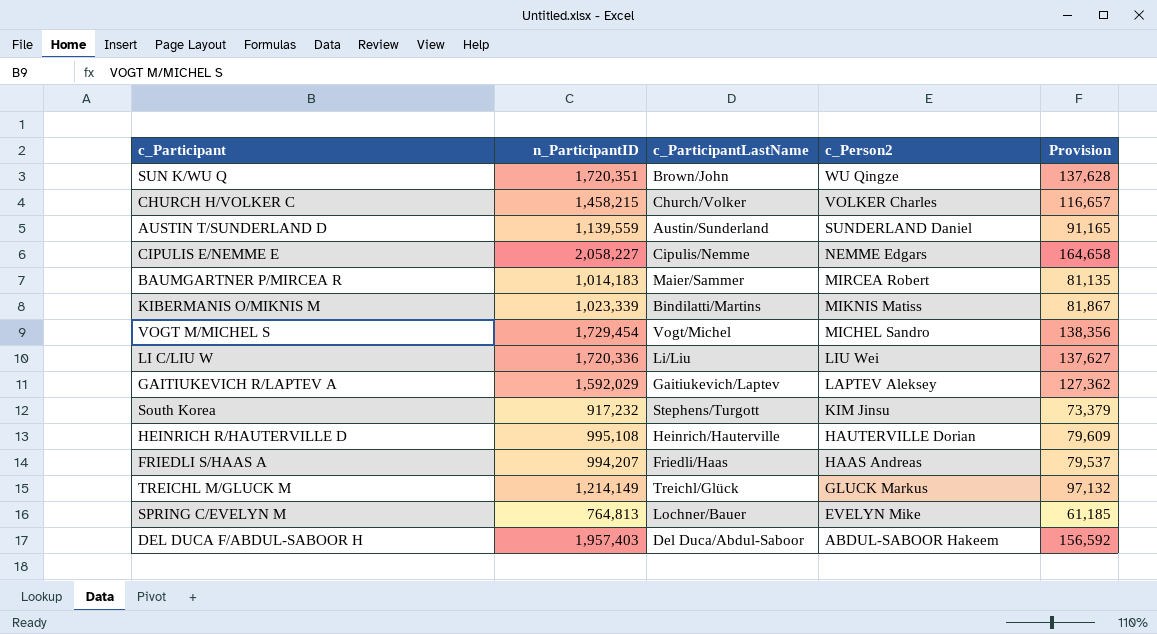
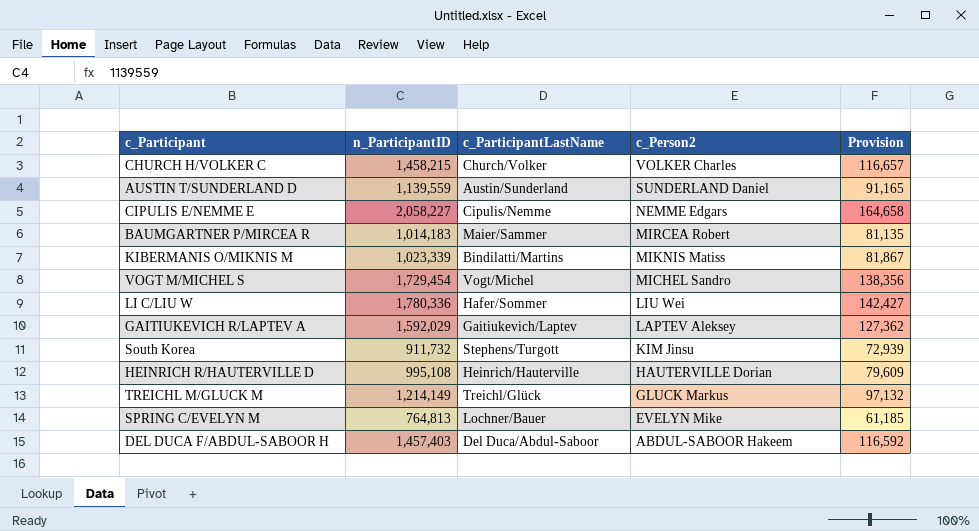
row SUN K/WU Q: 1,720,351 | Brown/John | WU Qingze | 137,628 -> none
row FRIEDLI S/HAAS A: 994,207 | Friedli/Haas | HAAS Andreas | 79,537 -> none
LI C/LIU W | n_ParticipantID: 1,720,336 -> 1,780,336
LI C/LIU W | c_ParticipantLastName: Li/Liu -> Hafer/Sommer
LI C/LIU W | Provision: 137,627 -> 142,427
South Korea | n_ParticipantID: 917,232 -> 911,732
South Korea | Provision: 73,379 -> 72,939
DEL DUCA F/ABDUL-SABOOR H | n_ParticipantID: 1,957,403 -> 1,457,403
DEL DUCA F/ABDUL-SABOOR H | Provision: 156,592 -> 116,592

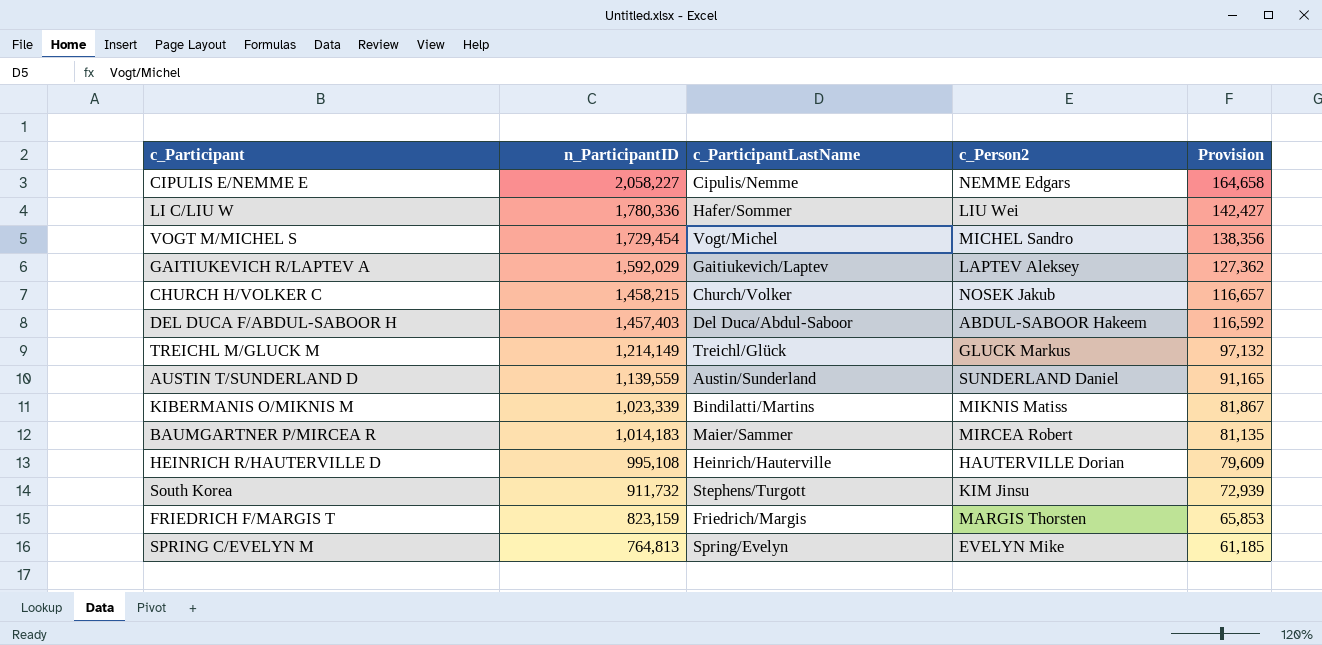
row order: c_Person2 descending -> n_ParticipantID descending
CHURCH H/VOLKER C | c_Person2: VOLKER Charles -> NOSEK Jakub
row FRIEDRICH F/MARGIS T: none -> 823,159 | Friedrich/Margis | MARGIS Thorsten | 65,853
SPRING C/EVELYN M | c_ParticipantLastName: Lochner/Bauer -> Spring/Evelyn

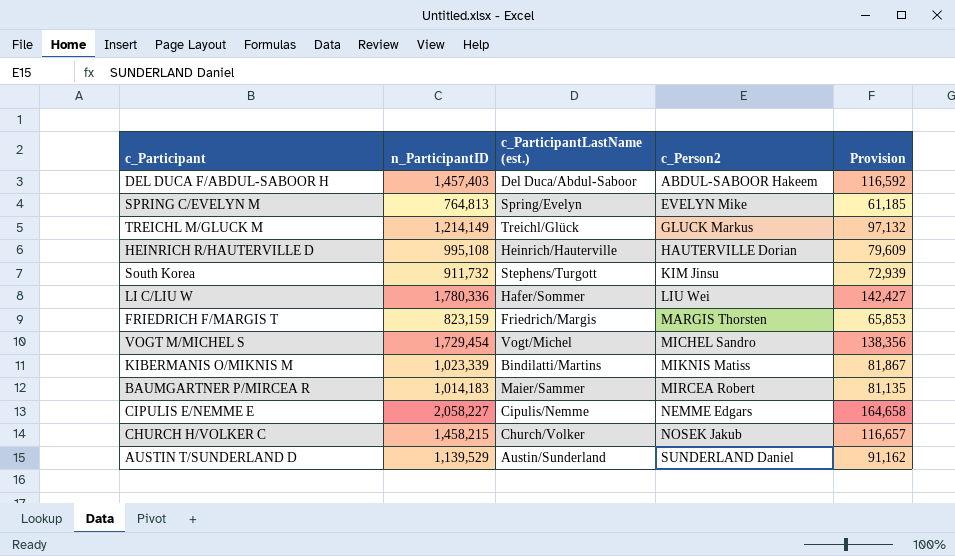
row order: n_ParticipantID descending -> c_Person2 ascending
column name: c_ParticipantLastName -> c_ParticipantLastName (est.)
row GAITIUKEVICH R/LAPTEV A: 1,592,029 | Gaitiukevich/Laptev | LAPTEV Aleksey | 127,362 -> none
AUSTIN T/SUNDERLAND D | n_ParticipantID: 1,139,559 -> 1,139,529
AUSTIN T/SUNDERLAND D | Provision: 91,165 -> 91,162

